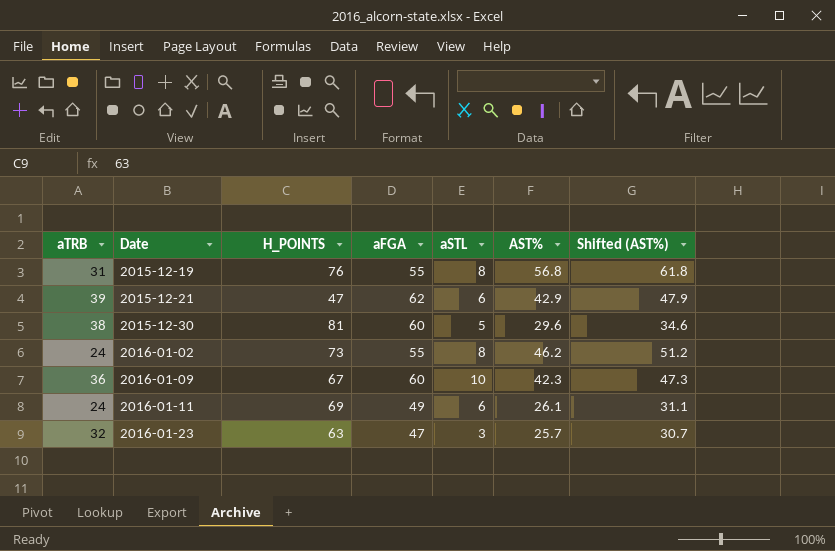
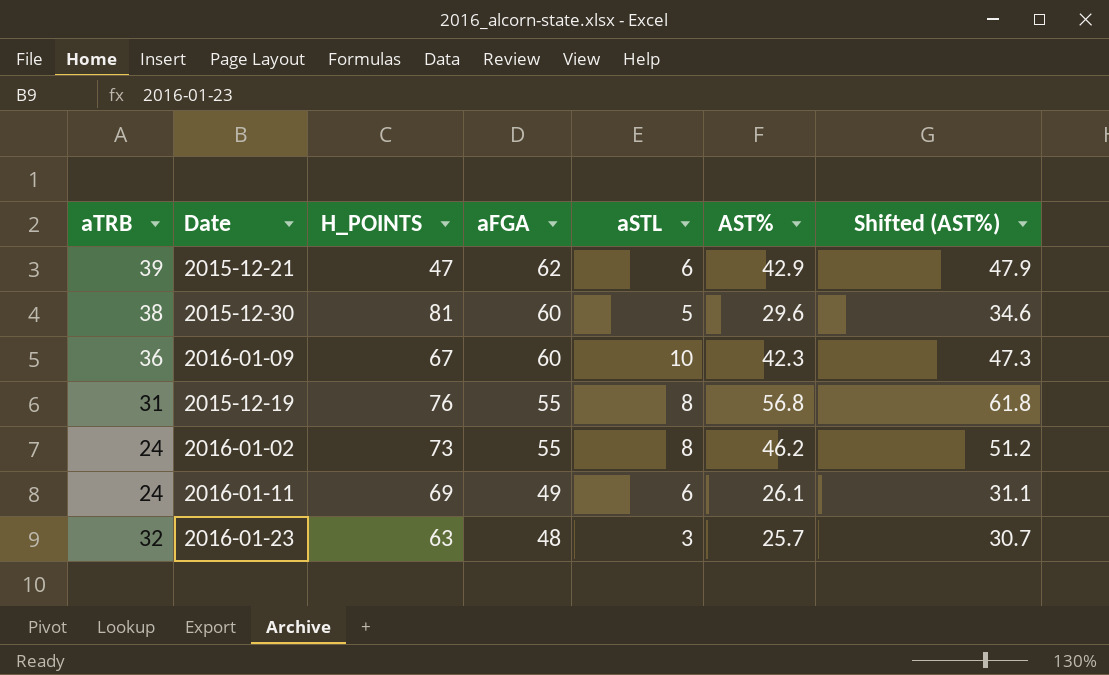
row order: Date ascending -> aFGA descending
2016-01-23 | aFGA: 47 -> 48

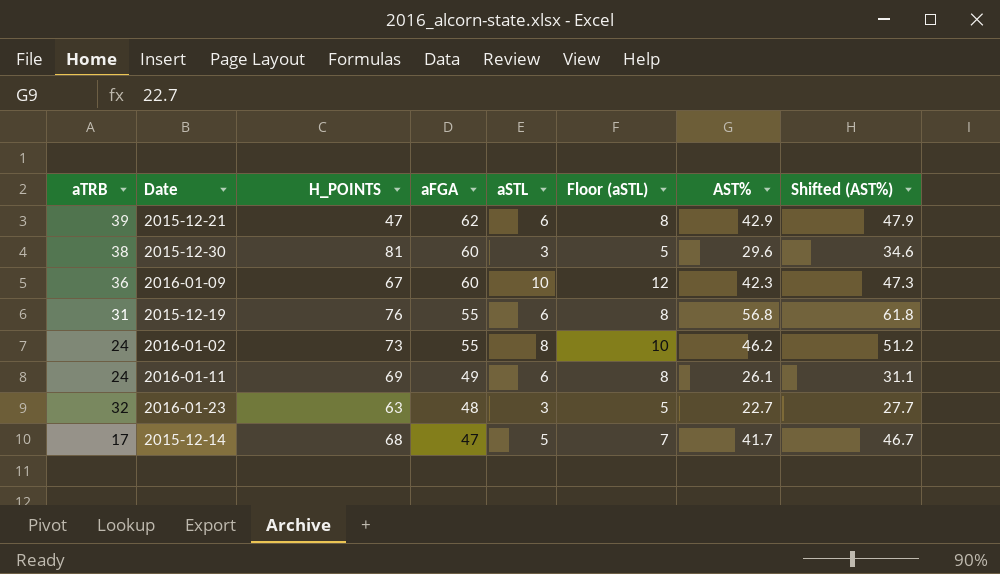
column Floor (aSTL) | formula: none -> [aSTL] + 2
2015-12-30 | aSTL: 5 -> 3
2015-12-19 | aSTL: 8 -> 6
2016-01-23 | AST%: 25.7 -> 22.7
2016-01-23 | Shifted (AST%): 30.7 -> 27.7
row 2015-12-14: none -> 17 | 68 | 47 | 5 | 7 | 41.7 | 46.7

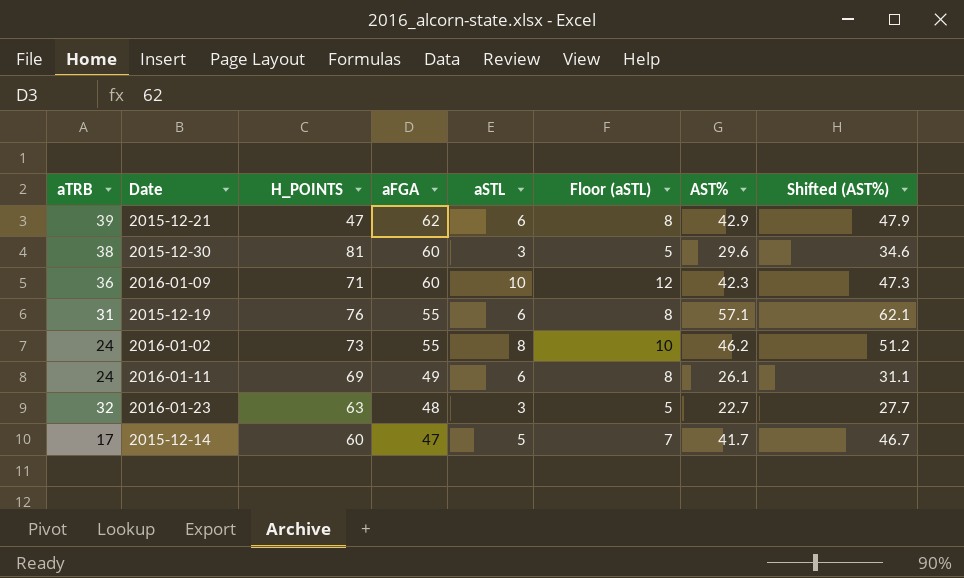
2016-01-09 | H_POINTS: 67 -> 71
2015-12-19 | AST%: 56.8 -> 57.1
2015-12-19 | Shifted (AST%): 61.8 -> 62.1
2015-12-14 | H_POINTS: 68 -> 60

